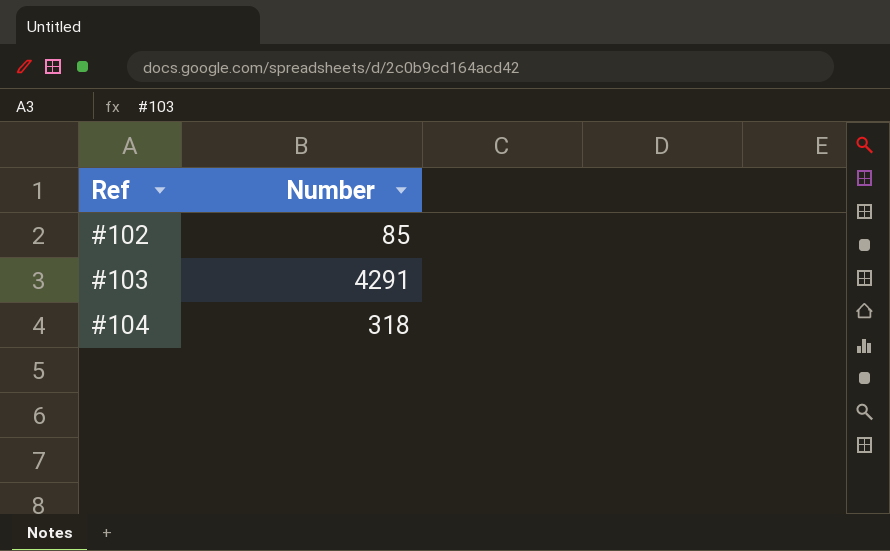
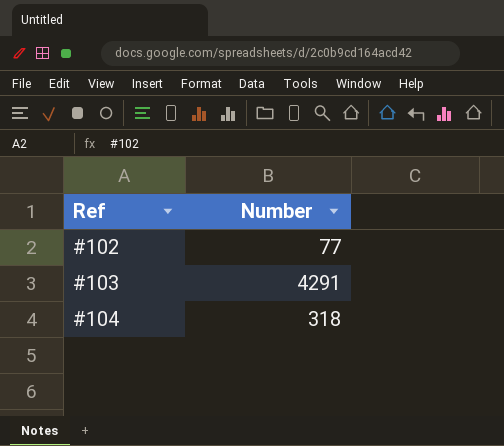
#102 | Number: 85 -> 77

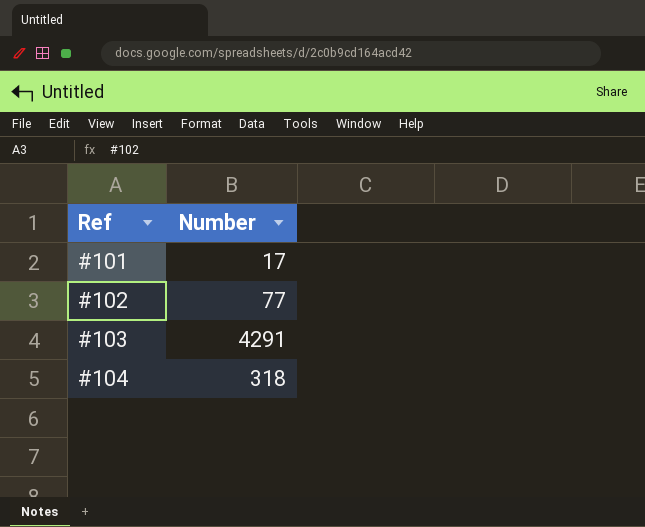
row #101: none -> 17

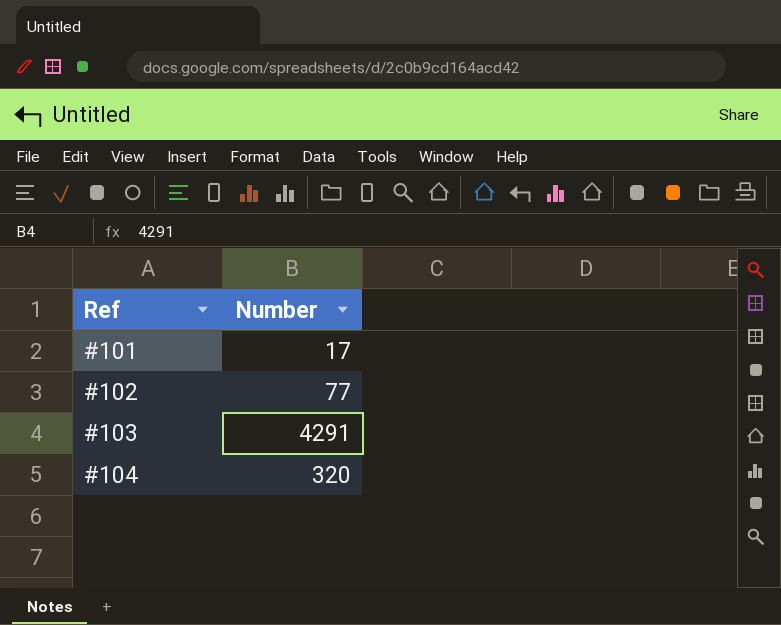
#104 | Number: 318 -> 320

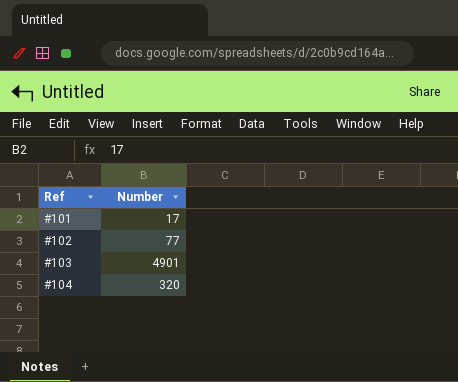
#103 | Number: 4291 -> 4901

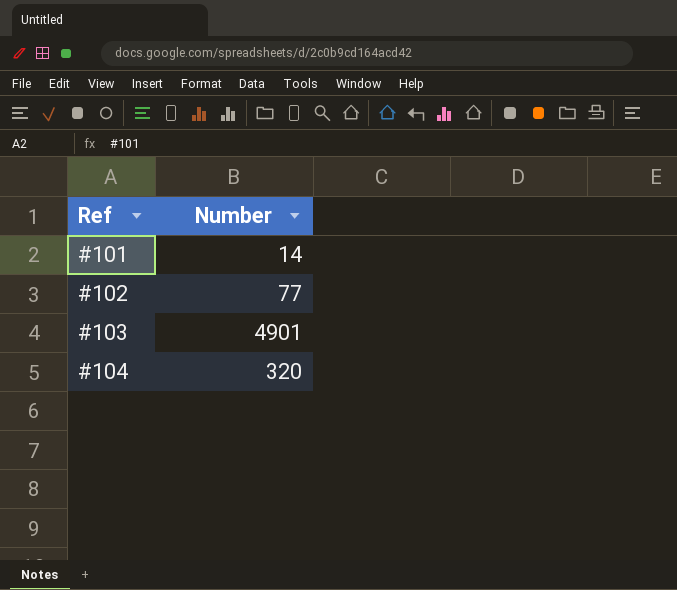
#101 | Number: 17 -> 14

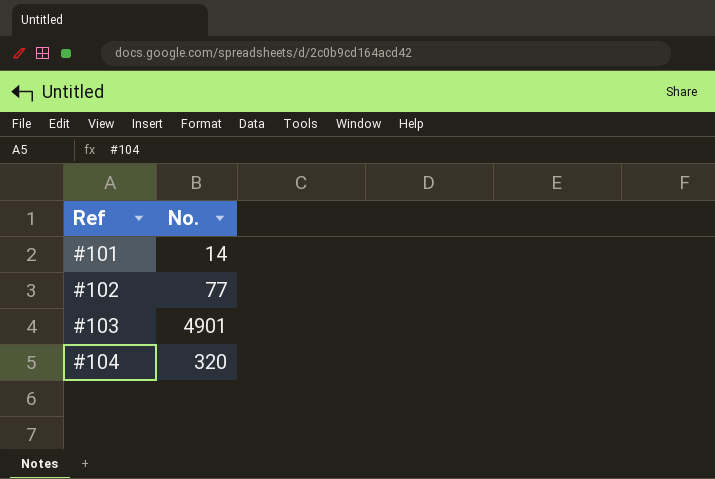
column name: Number -> No.

